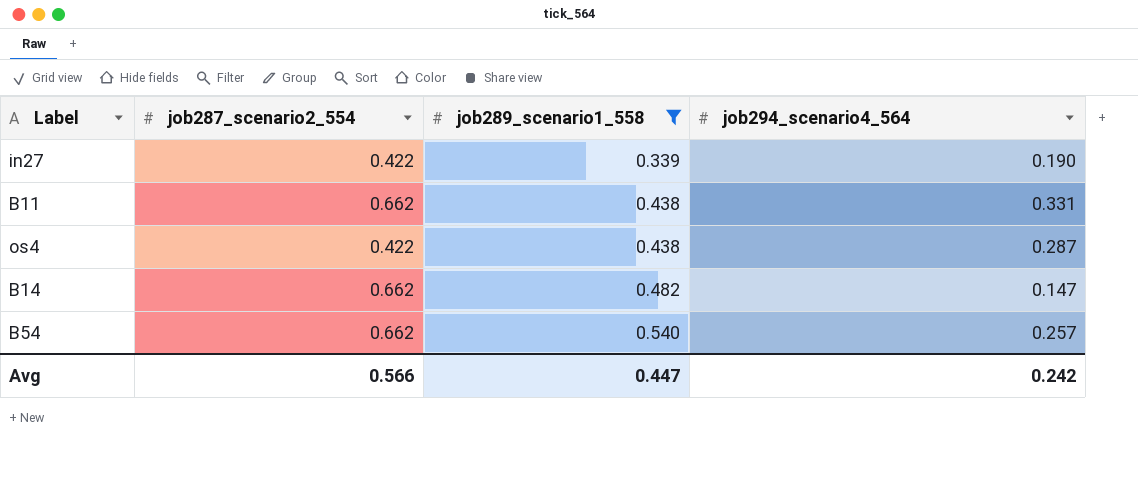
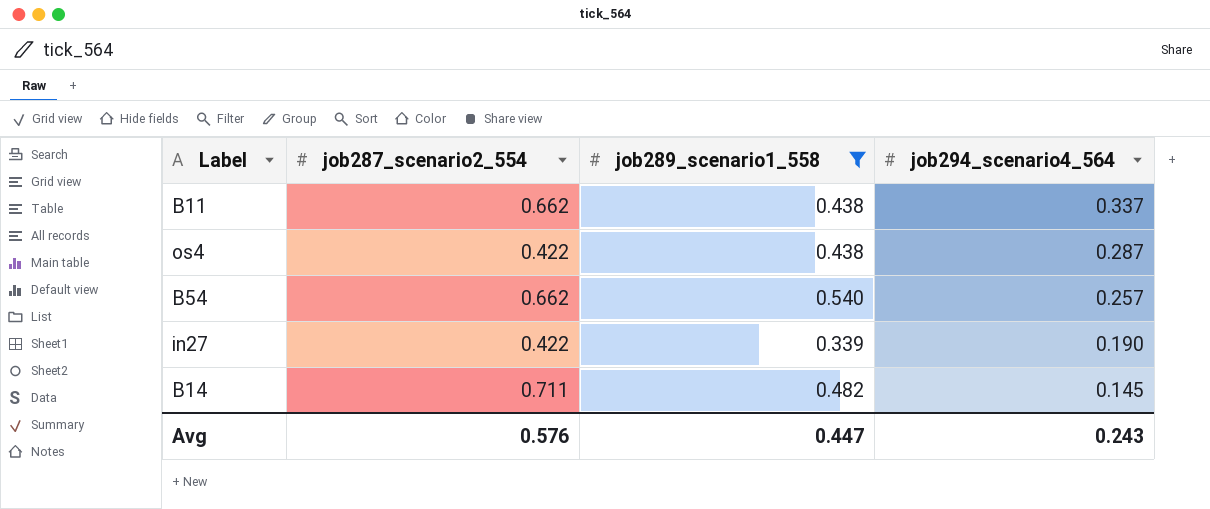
row order: job289_scenario1_558 ascending -> job294_scenario4_564 descending
B11 | job294_scenario4_564: 0.331 -> 0.337
B14 | job287_scenario2_554: 0.662 -> 0.711
B14 | job294_scenario4_564: 0.147 -> 0.145
Avg | job287_scenario2_554: 0.566 -> 0.576
Avg | job294_scenario4_564: 0.242 -> 0.243

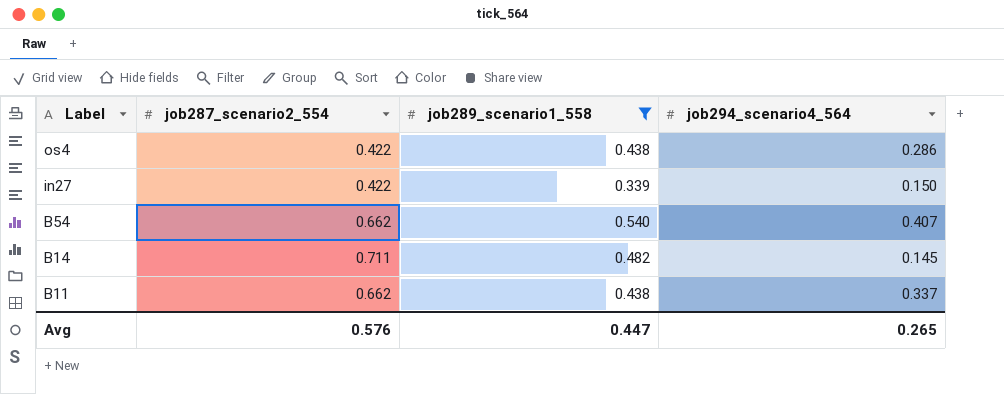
row order: job294_scenario4_564 descending -> Label descending
os4 | job294_scenario4_564: 0.287 -> 0.286
in27 | job294_scenario4_564: 0.190 -> 0.150
B54 | job294_scenario4_564: 0.257 -> 0.407
Avg | job294_scenario4_564: 0.243 -> 0.265

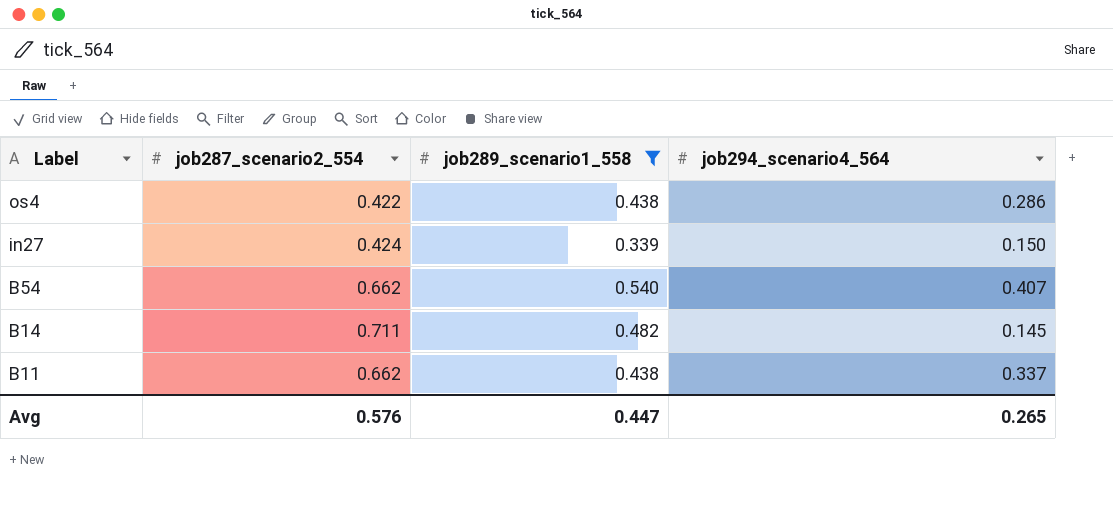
in27 | job287_scenario2_554: 0.422 -> 0.424

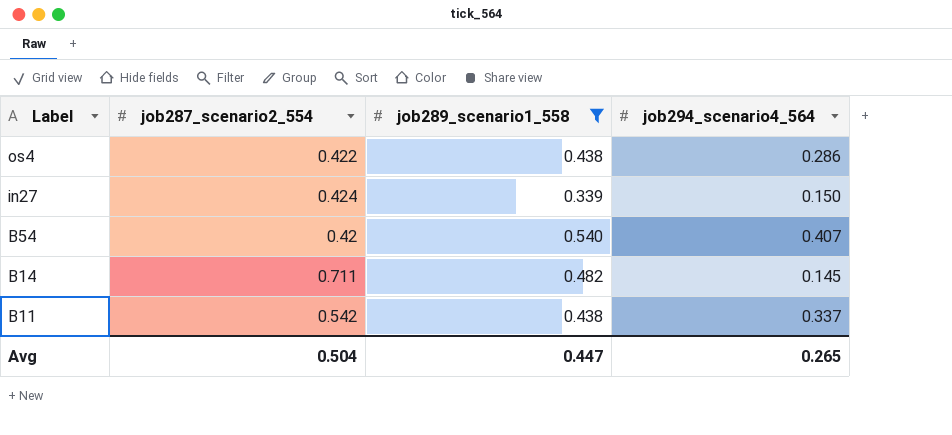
B54 | job287_scenario2_554: 0.662 -> 0.42
B11 | job287_scenario2_554: 0.662 -> 0.542
Avg | job287_scenario2_554: 0.576 -> 0.504

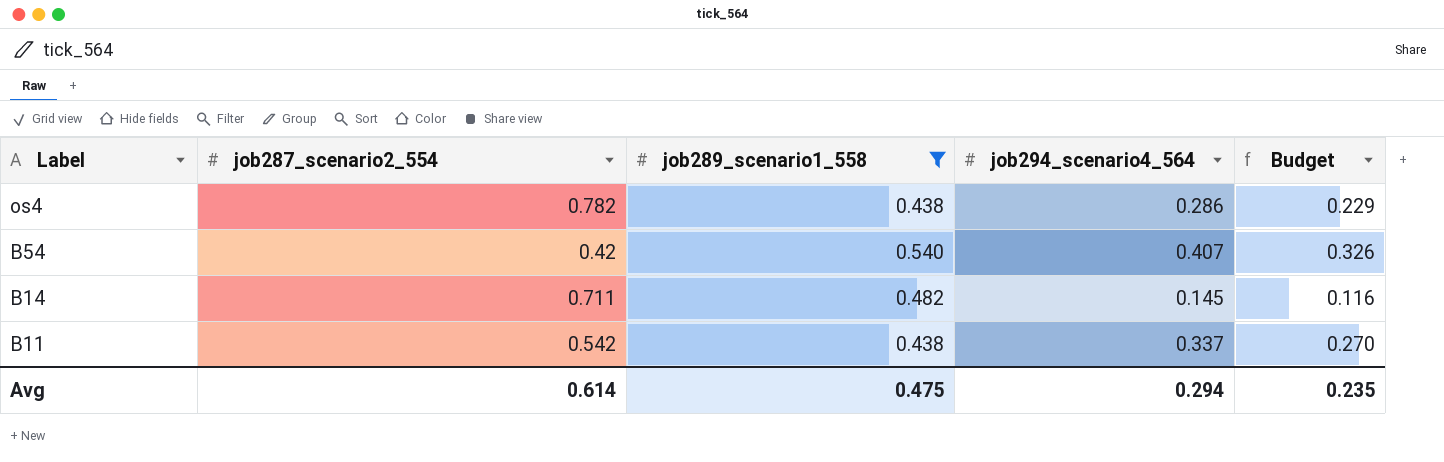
column Budget | formula: none -> [job294_scenario4_564] * 0.8
row in27: 0.424 | 0.339 | 0.150 -> none
os4 | job287_scenario2_554: 0.422 -> 0.782
Avg | job287_scenario2_554: 0.504 -> 0.614
Avg | job289_scenario1_558: 0.447 -> 0.475
Avg | job294_scenario4_564: 0.265 -> 0.294

